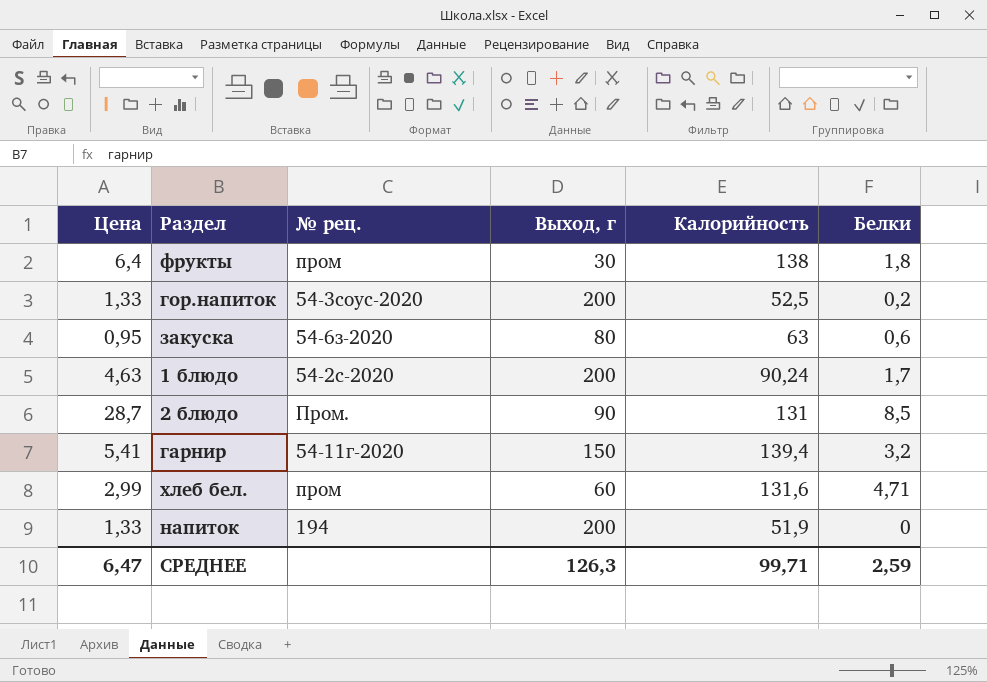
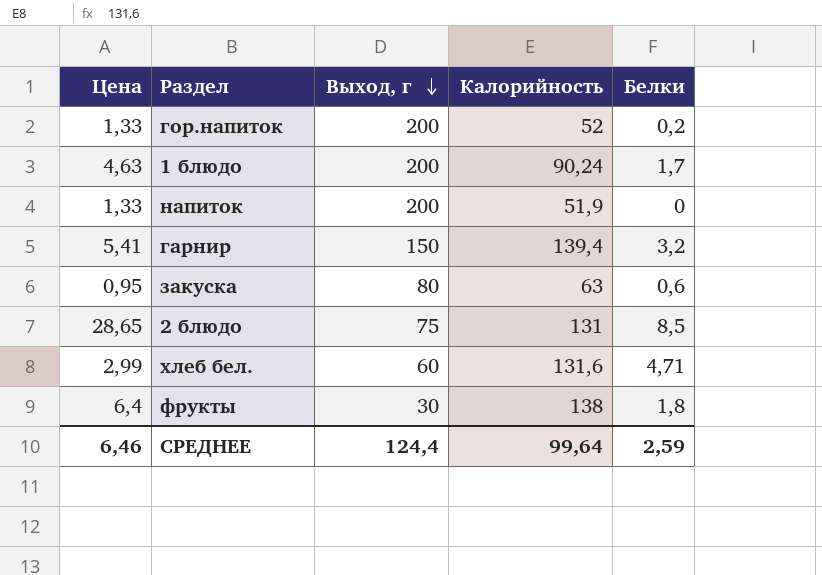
row order: none -> Выход, г descending
column № рец. | position: 3 -> none
гор.напиток | Калорийность: 52,5 -> 52
2 блюдо | Цена: 28,7 -> 28,65
2 блюдо | Выход, г: 90 -> 75
СРЕДНЕЕ | Цена: 6,47 -> 6,46
СРЕДНЕЕ | Выход, г: 126,3 -> 124,4
СРЕДНЕЕ | Калорийность: 99,71 -> 99,64

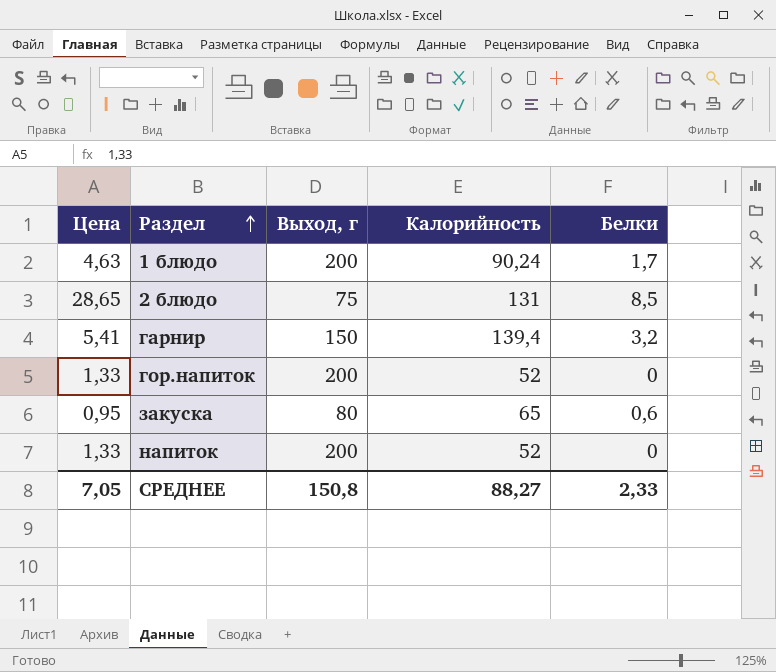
row order: Выход, г descending -> Раздел ascending
row хлеб бел.: 2,99 | 60 | 131,6 | 4,71 -> none
row фрукты: 6,4 | 30 | 138 | 1,8 -> none
гор.напиток | Белки: 0,2 -> 0
закуска | Калорийность: 63 -> 65
напиток | Калорийность: 51,9 -> 52
СРЕДНЕЕ | Цена: 6,46 -> 7,05
СРЕДНЕЕ | Выход, г: 124,4 -> 150,8
СРЕДНЕЕ | Калорийность: 99,64 -> 88,27
СРЕДНЕЕ | Белки: 2,59 -> 2,33

